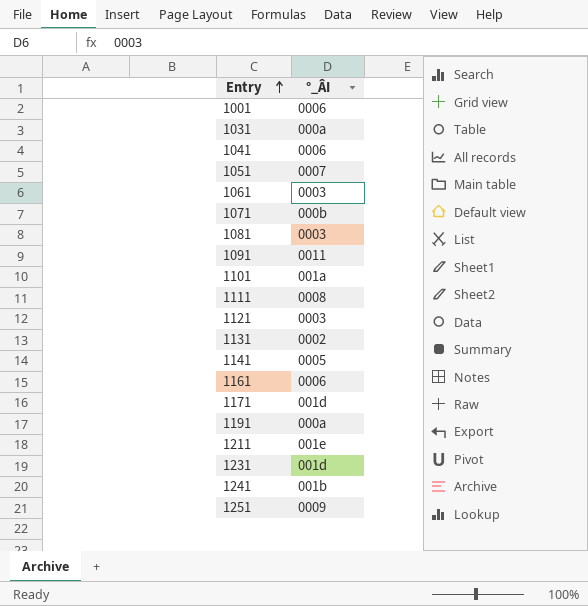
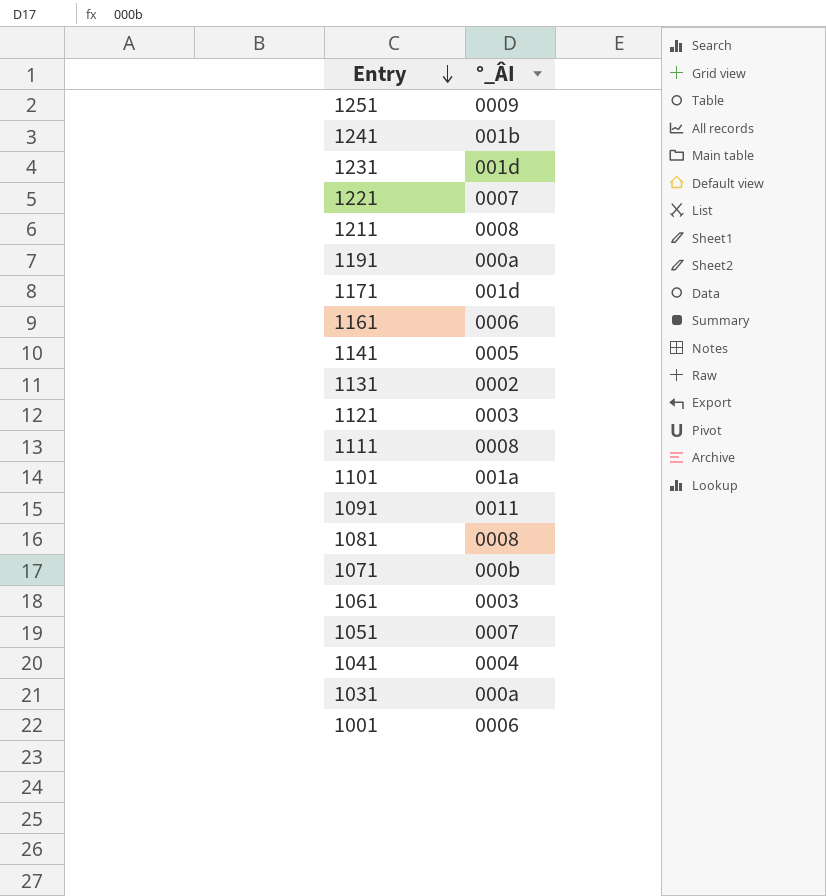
row order: Entry ascending -> Entry descending
row 1221: none -> 0007
1211 | °_ÂI: 001e -> 0008
1081 | °_ÂI: 0003 -> 0008
1041 | °_ÂI: 0006 -> 0004

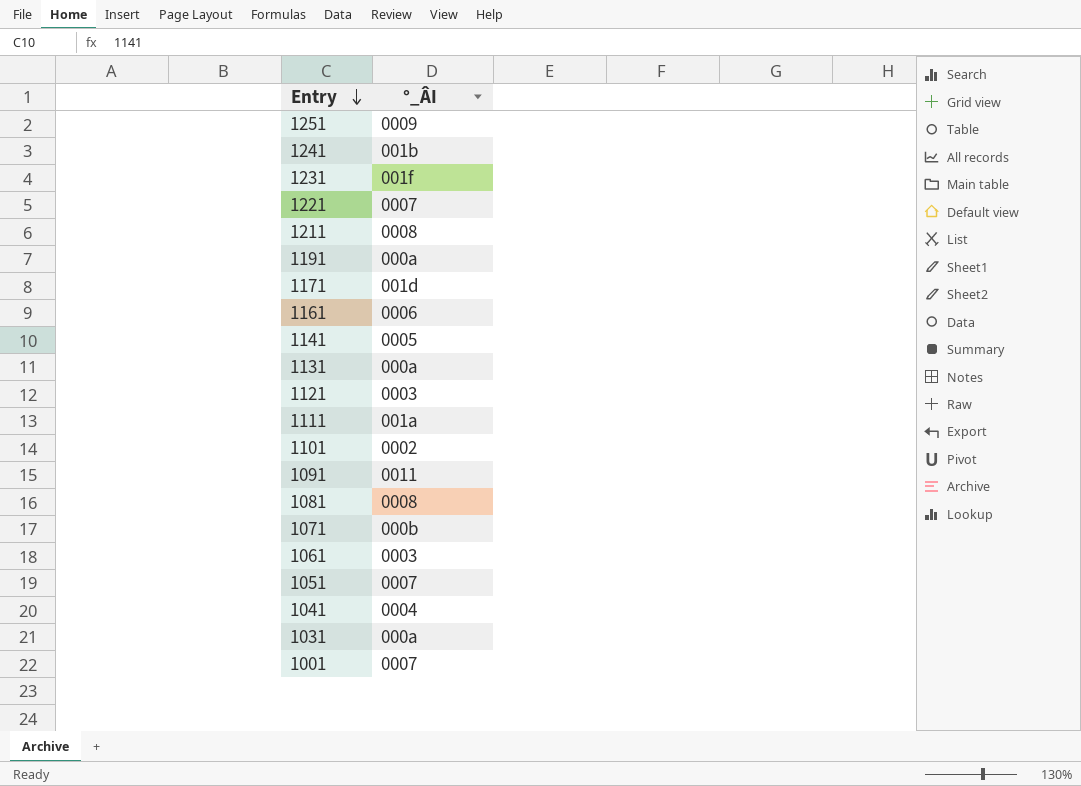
1231 | °_ÂI: 001d -> 001f
1131 | °_ÂI: 0002 -> 000a
1111 | °_ÂI: 0008 -> 001a
1101 | °_ÂI: 001a -> 0002
1001 | °_ÂI: 0006 -> 0007

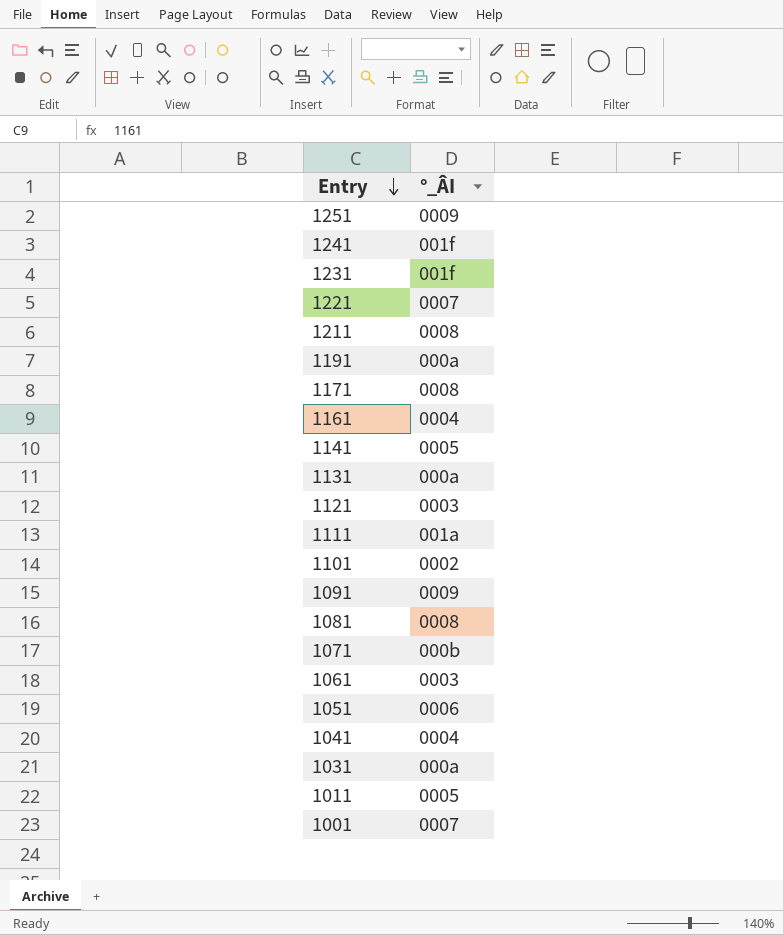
1241 | °_ÂI: 001b -> 001f
1171 | °_ÂI: 001d -> 0008
1161 | °_ÂI: 0006 -> 0004
1091 | °_ÂI: 0011 -> 0009
1051 | °_ÂI: 0007 -> 0006
row 1011: none -> 0005

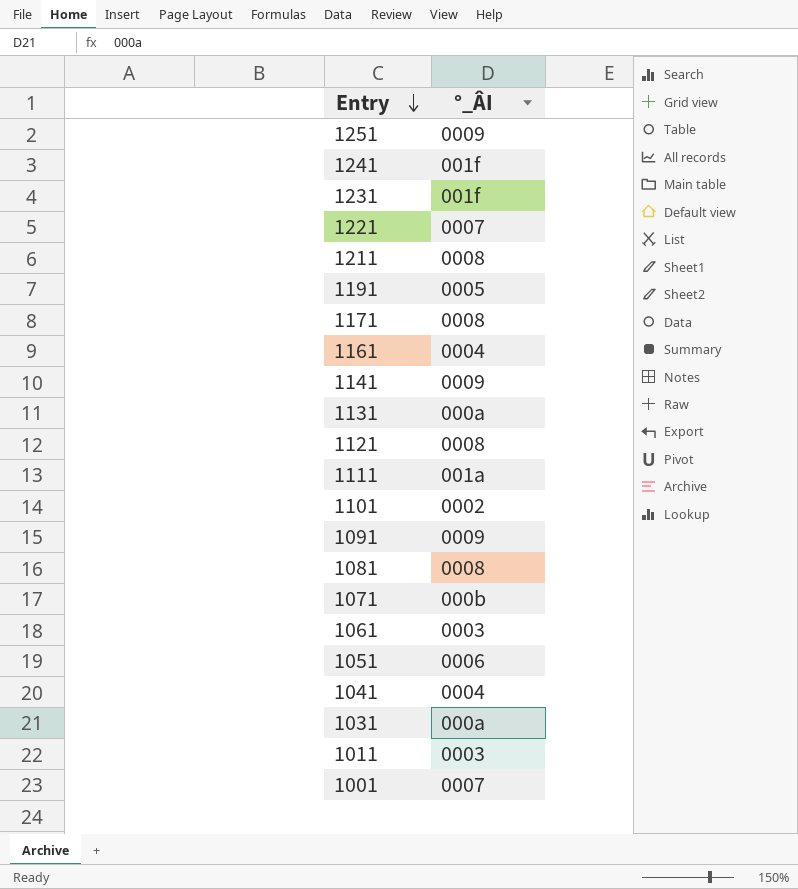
1191 | °_ÂI: 000a -> 0005
1141 | °_ÂI: 0005 -> 0009
1121 | °_ÂI: 0003 -> 0008
1011 | °_ÂI: 0005 -> 0003

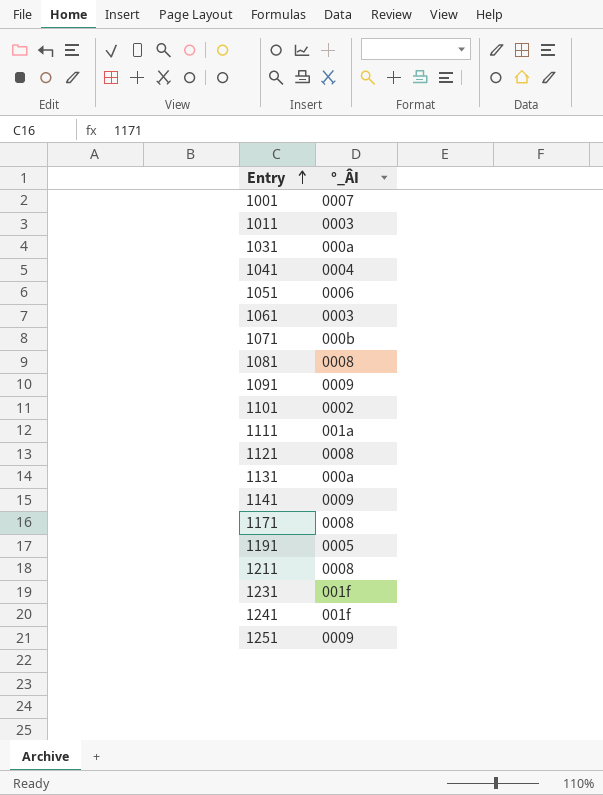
row order: Entry descending -> Entry ascending
row 1221: 0007 -> none
row 1161: 0004 -> none

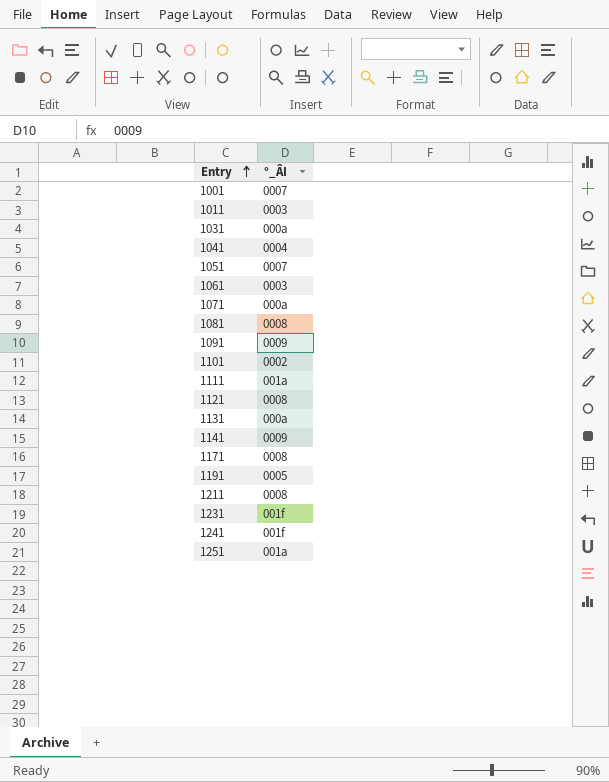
1051 | °_ÂI: 0006 -> 0007
1071 | °_ÂI: 000b -> 000a
1251 | °_ÂI: 0009 -> 001a

